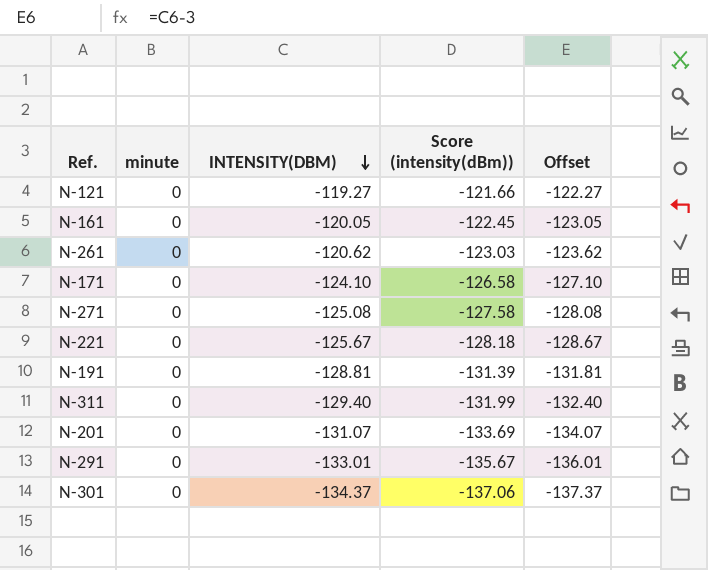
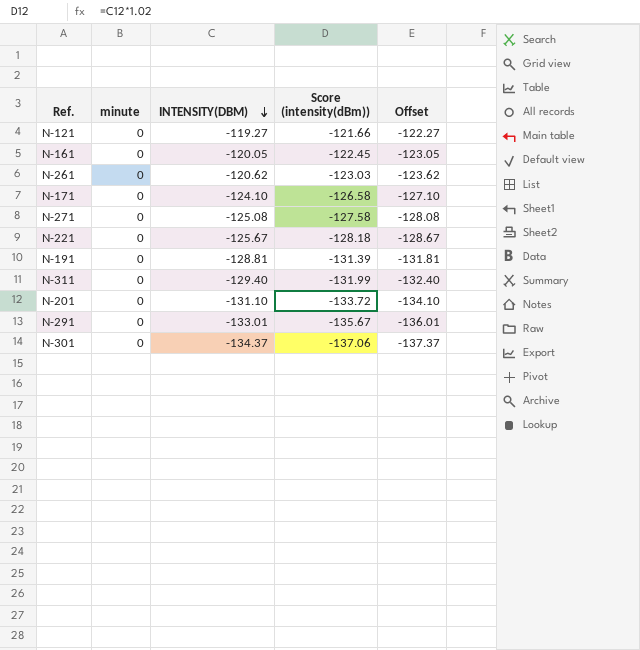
N-201 | INTENSITY(DBM): -131.07 -> -131.10
N-201 | Score (intensity(dBm)): -133.69 -> -133.72
N-201 | Offset: -134.07 -> -134.10

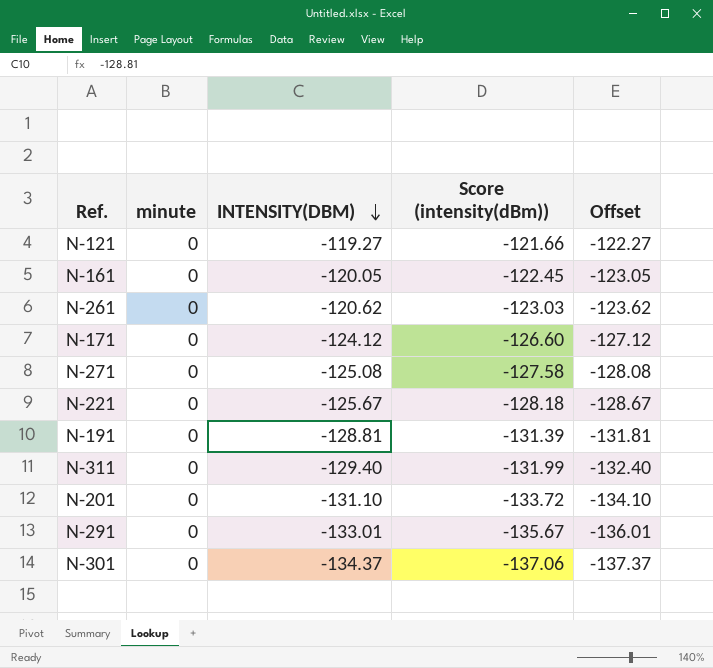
N-171 | INTENSITY(DBM): -124.10 -> -124.12
N-171 | Score (intensity(dBm)): -126.58 -> -126.60
N-171 | Offset: -127.10 -> -127.12

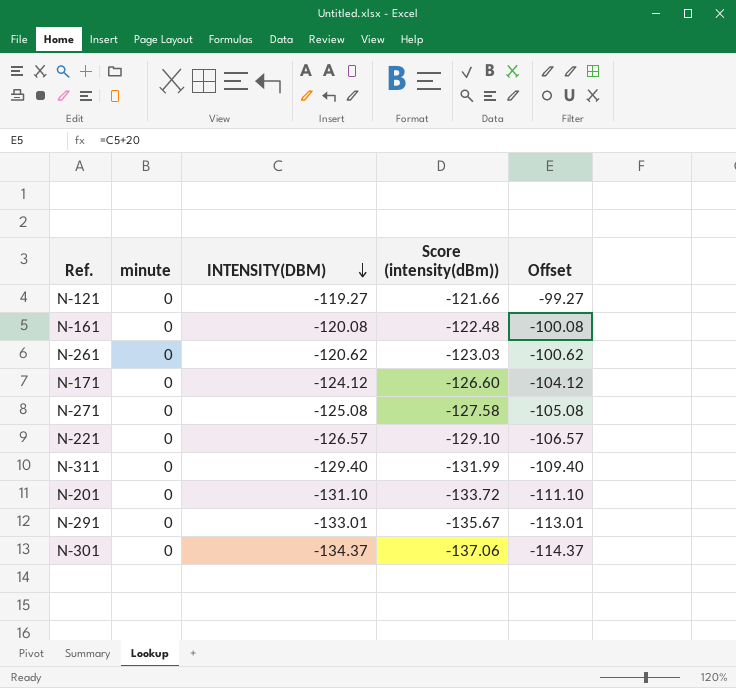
column Offset | formula: [INTENSITY(DBM)] - 3 -> [INTENSITY(DBM)] + 20
row N-191: 0 | -128.81 | -131.39 | -131.81 -> none
N-161 | INTENSITY(DBM): -120.05 -> -120.08
N-161 | Score (intensity(dBm)): -122.45 -> -122.48
N-221 | INTENSITY(DBM): -125.67 -> -126.57
N-221 | Score (intensity(dBm)): -128.18 -> -129.10

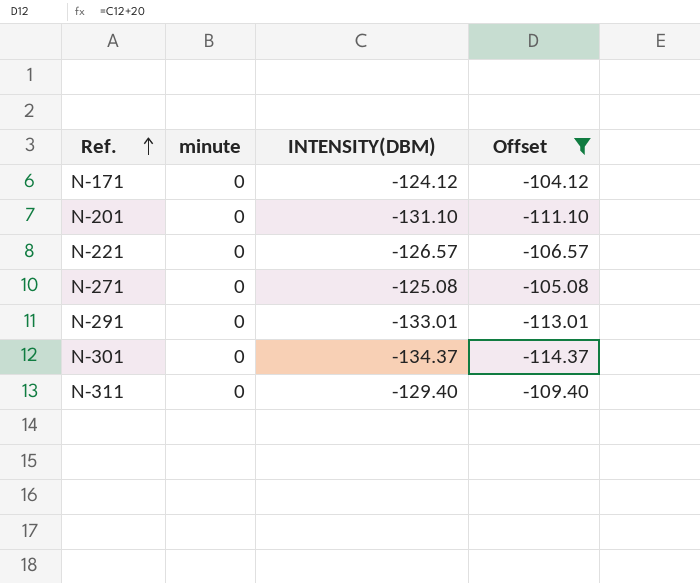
filter: none -> Offset <= -104.12
row order: INTENSITY(DBM) descending -> Ref. ascending
column Score (intensity(dBm)) | formula: [INTENSITY(DBM)] * 1.02 -> none

